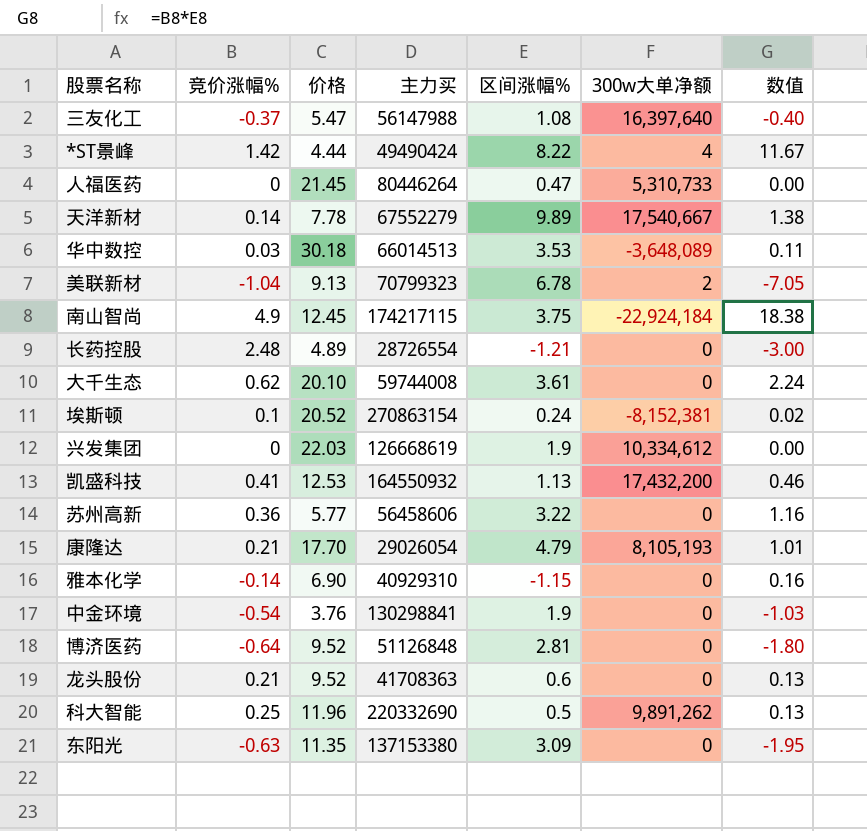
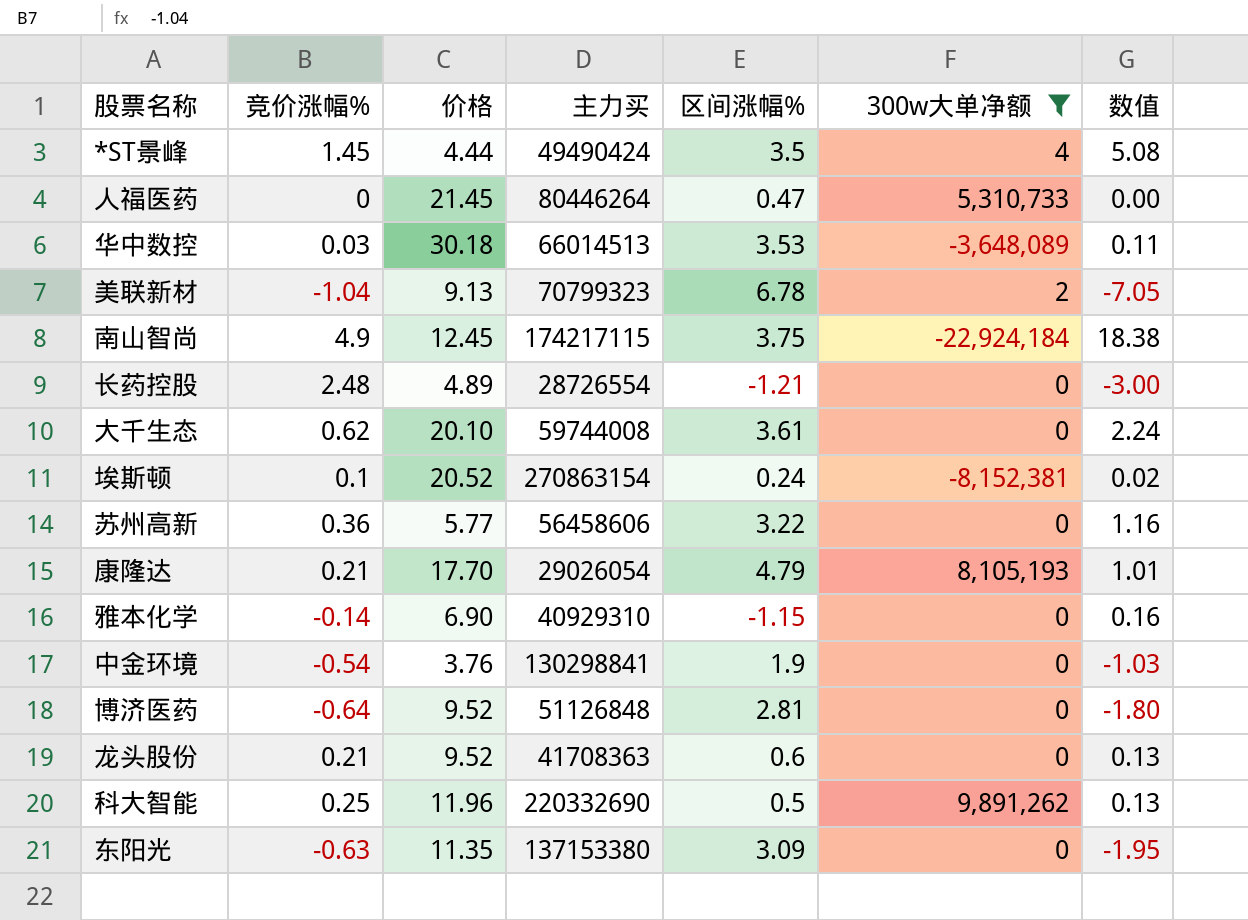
filter: none -> 300w大单净额 <= 9,891,262
*ST景峰 | 竞价涨幅%: 1.42 -> 1.45
*ST景峰 | 区间涨幅%: 8.22 -> 3.5
*ST景峰 | 数值: 11.67 -> 5.08

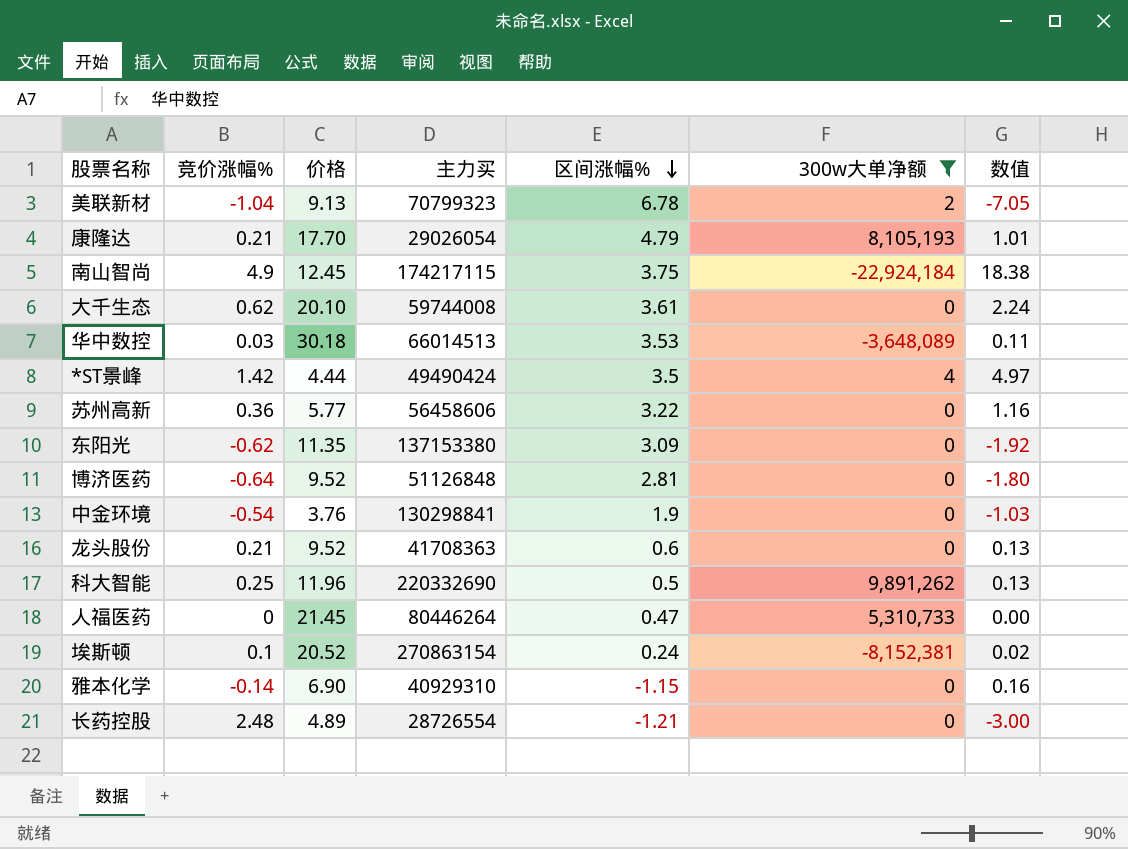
row order: none -> 区间涨幅% descending
*ST景峰 | 竞价涨幅%: 1.45 -> 1.42
*ST景峰 | 数值: 5.08 -> 4.97
东阳光 | 竞价涨幅%: -0.63 -> -0.62
东阳光 | 数值: -1.95 -> -1.92

